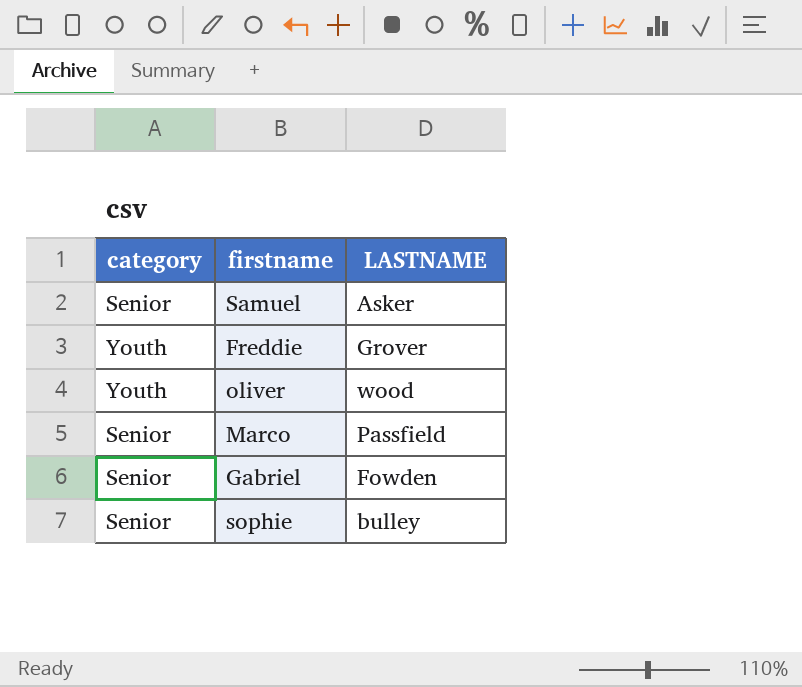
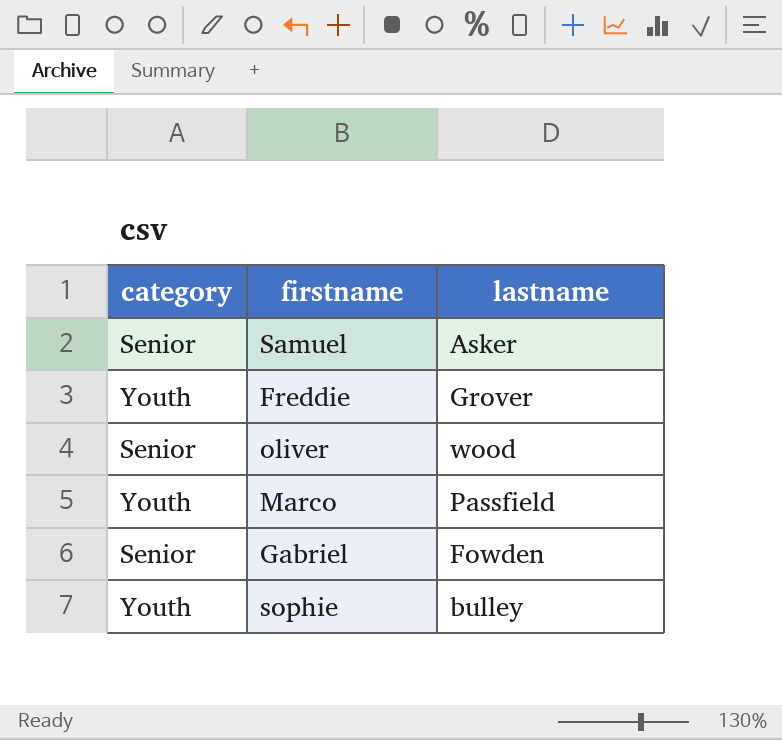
column name: LASTNAME -> lastname
oliver | category: Youth -> Senior
Marco | category: Senior -> Youth
sophie | category: Senior -> Youth

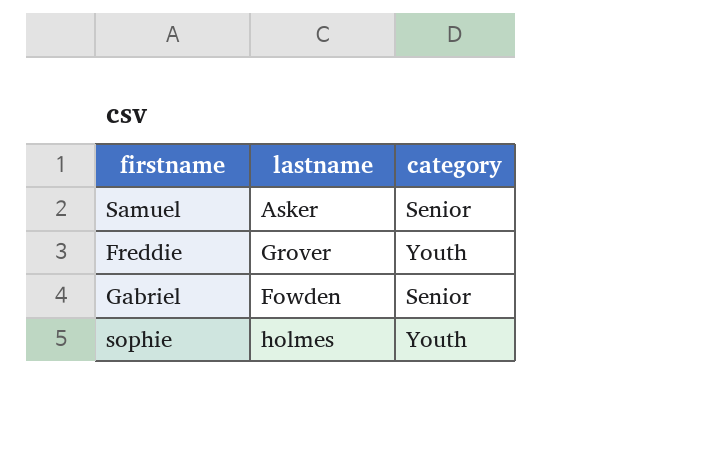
column category | position: 1 -> 3
row oliver: Senior | wood -> none
row Marco: Youth | Passfield -> none
sophie | lastname: bulley -> holmes

